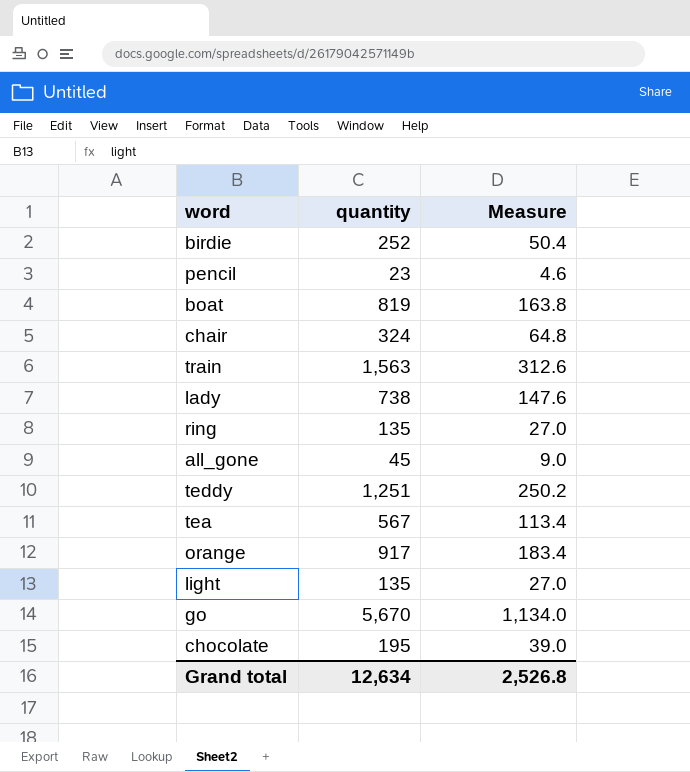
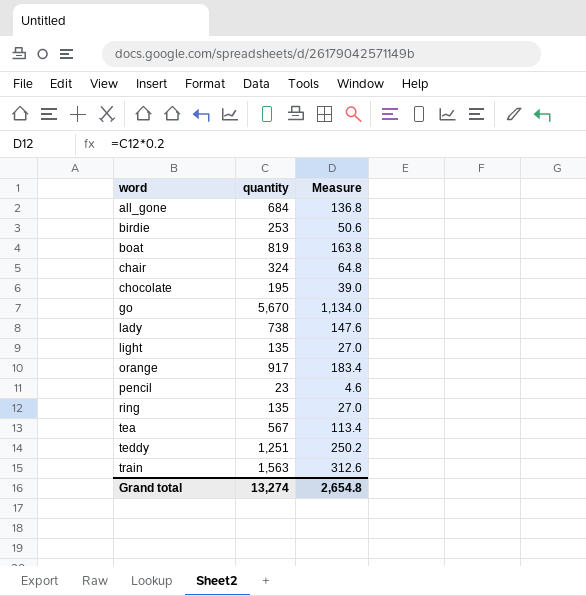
row order: none -> word ascending
all_gone | quantity: 45 -> 684
all_gone | Measure: 9.0 -> 136.8
birdie | quantity: 252 -> 253
birdie | Measure: 50.4 -> 50.6
Grand total | quantity: 12,634 -> 13,274
Grand total | Measure: 2,526.8 -> 2,654.8

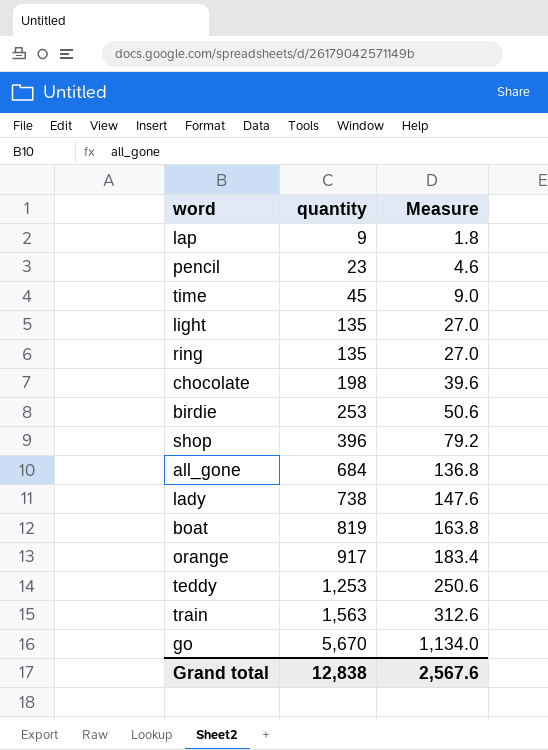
row order: word ascending -> quantity ascending
row chair: 324 | 64.8 -> none
row tea: 567 | 113.4 -> none
row lap: none -> 9 | 1.8
row time: none -> 45 | 9.0
chocolate | quantity: 195 -> 198
chocolate | Measure: 39.0 -> 39.6
row shop: none -> 396 | 79.2
teddy | quantity: 1,251 -> 1,253
teddy | Measure: 250.2 -> 250.6
Grand total | quantity: 13,274 -> 12,838
Grand total | Measure: 2,654.8 -> 2,567.6

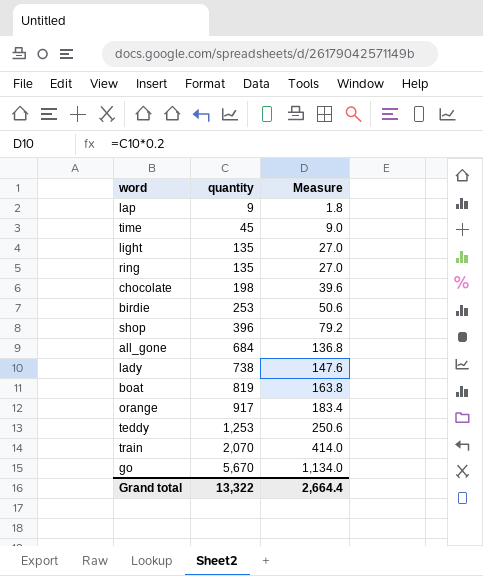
row pencil: 23 | 4.6 -> none
train | quantity: 1,563 -> 2,070
train | Measure: 312.6 -> 414.0
Grand total | quantity: 12,838 -> 13,322
Grand total | Measure: 2,567.6 -> 2,664.4

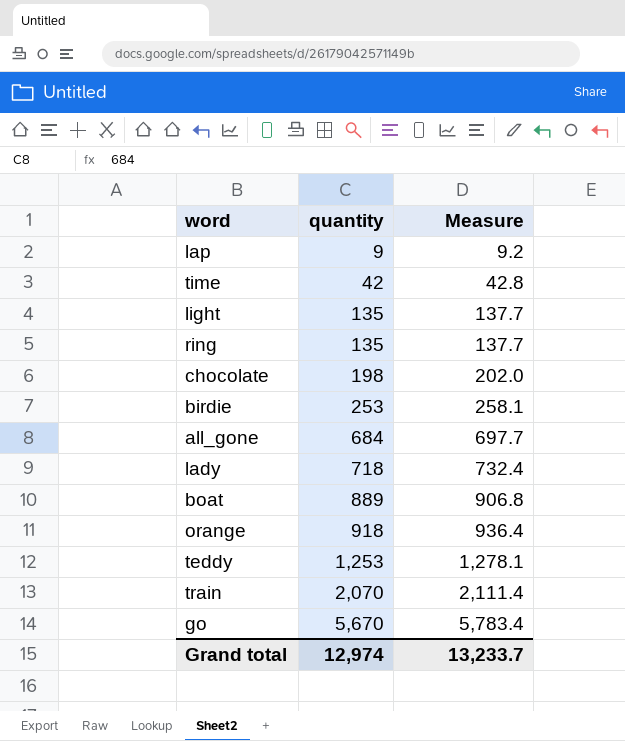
column Measure | formula: [quantity] * 0.2 -> [quantity] * 1.02
row shop: 396 | 79.2 -> none
time | quantity: 45 -> 42
lady | quantity: 738 -> 718
boat | quantity: 819 -> 889
orange | quantity: 917 -> 918
Grand total | quantity: 13,322 -> 12,974
Grand total | Measure: 2,664.4 -> 13,233.7

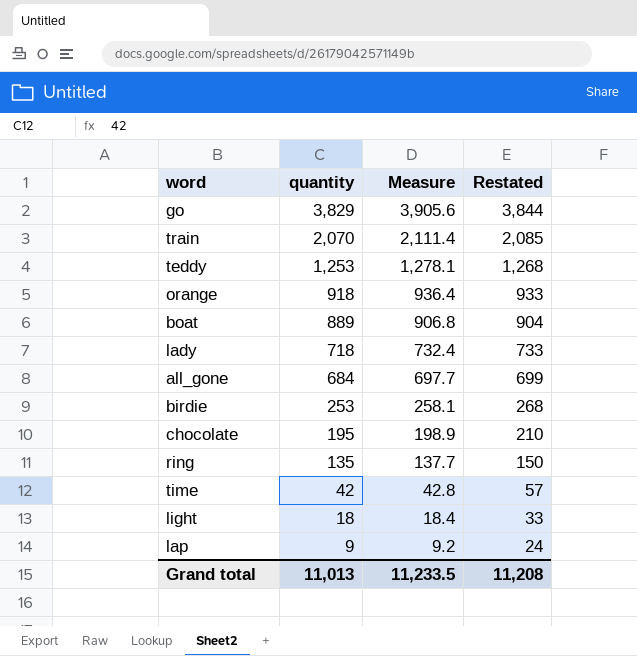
row order: quantity ascending -> quantity descending
column Restated | formula: none -> [quantity] + 15
go | quantity: 5,670 -> 3,829
go | Measure: 5,783.4 -> 3,905.6
chocolate | quantity: 198 -> 195
chocolate | Measure: 202.0 -> 198.9
light | quantity: 135 -> 18
light | Measure: 137.7 -> 18.4
Grand total | quantity: 12,974 -> 11,013
Grand total | Measure: 13,233.7 -> 11,233.5

